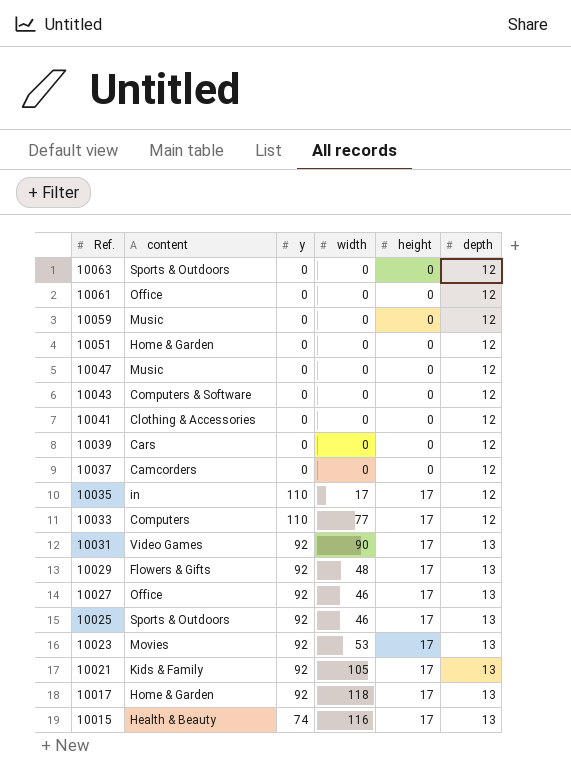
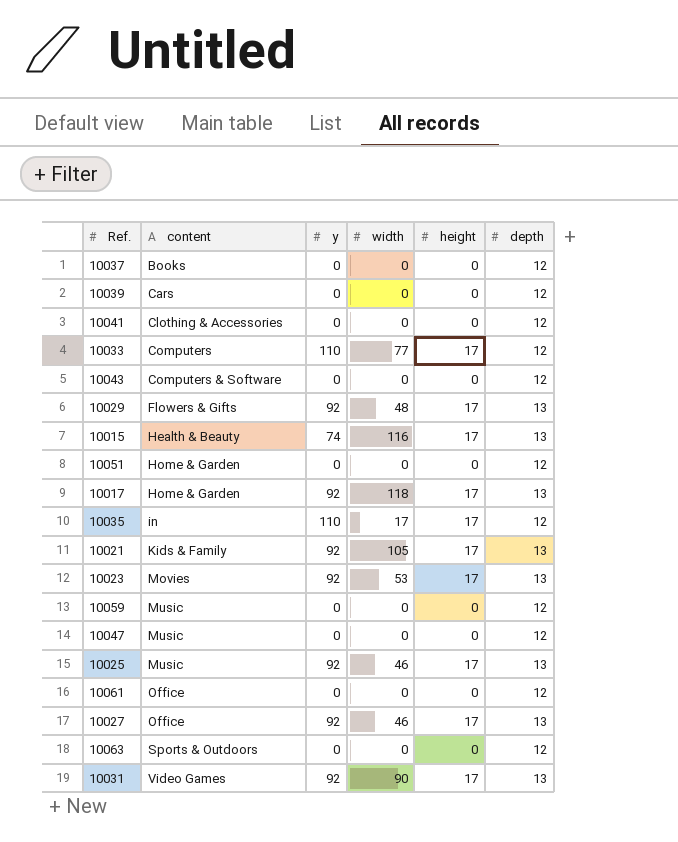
row order: Ref. descending -> content ascending
10037 | content: Camcorders -> Books
10025 | content: Sports & Outdoors -> Music

